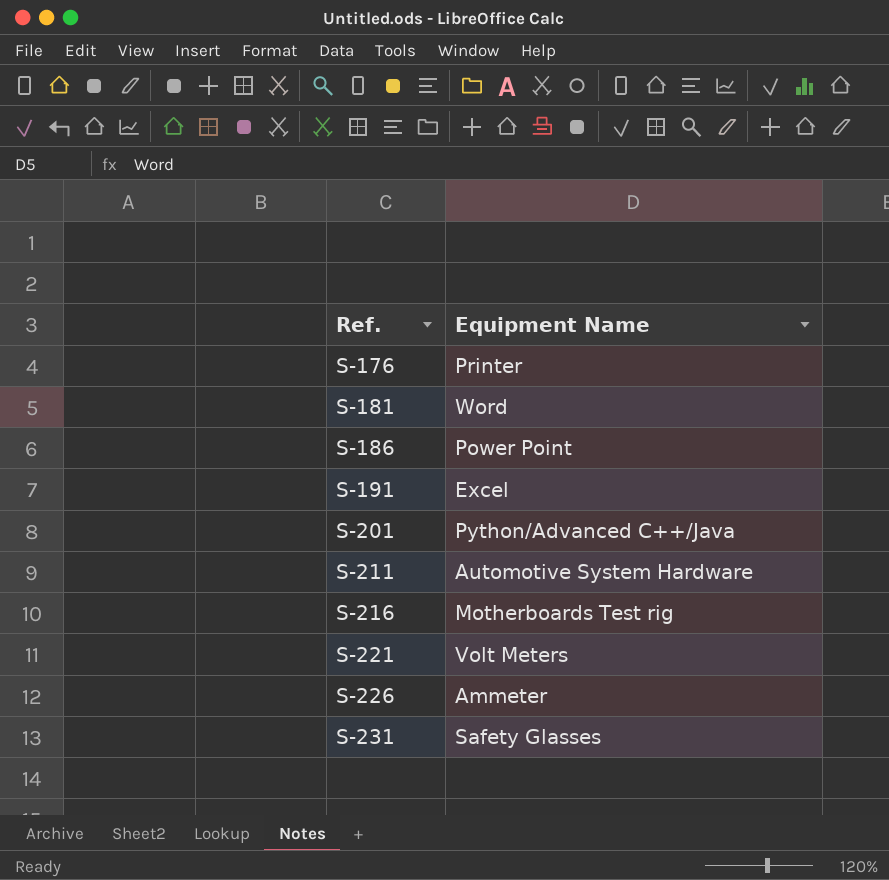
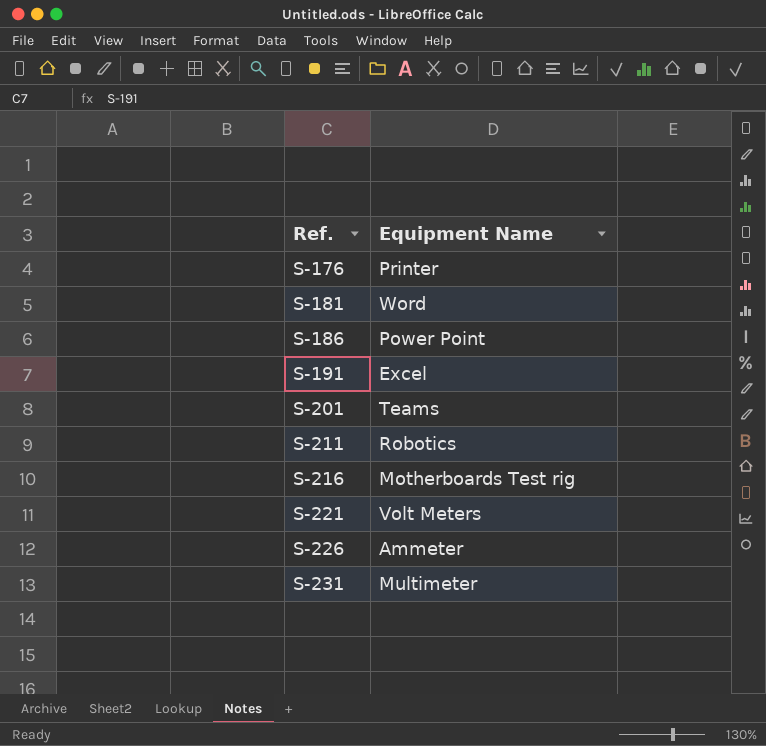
S-201 | Equipment Name: Python/Advanced C++/Java -> Teams
S-211 | Equipment Name: Automotive System Hardware -> Robotics
S-231 | Equipment Name: Safety Glasses -> Multimeter

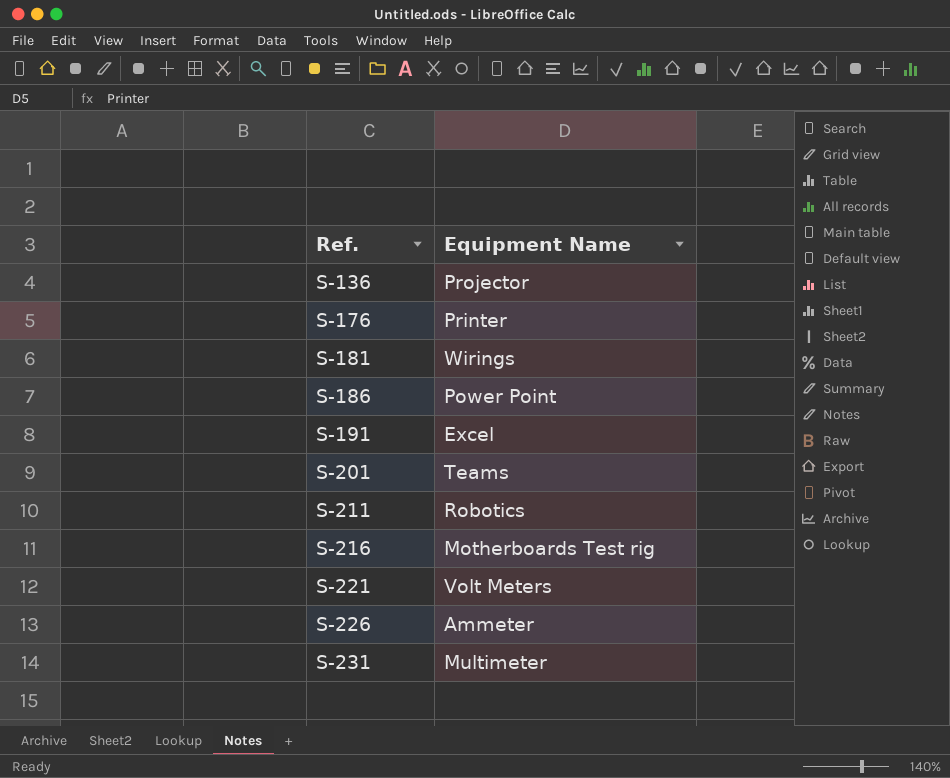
row S-136: none -> Projector
S-181 | Equipment Name: Word -> Wirings

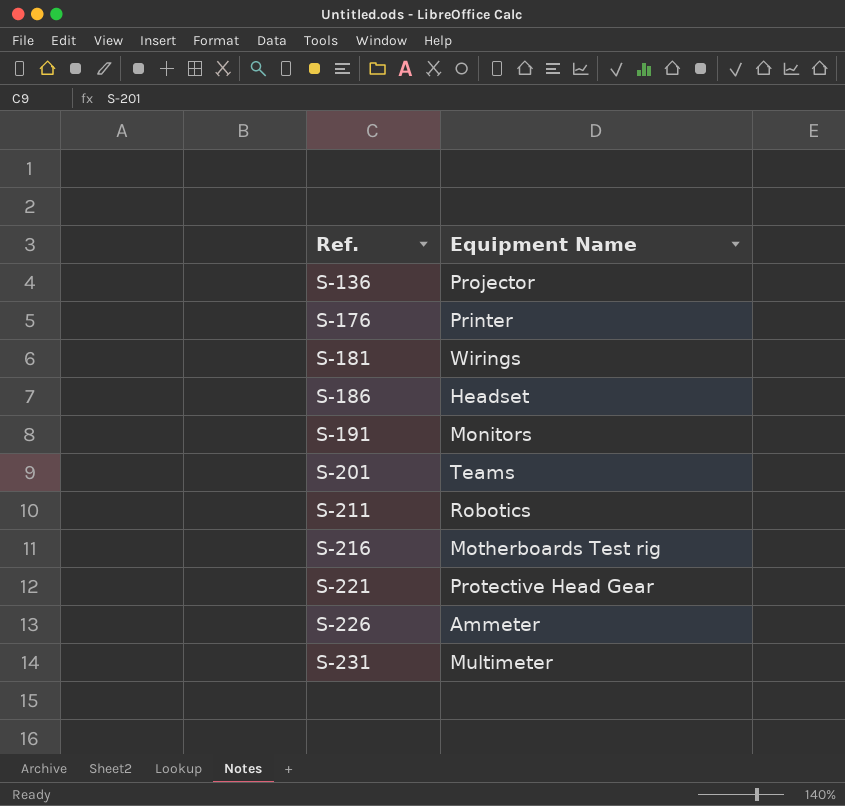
S-186 | Equipment Name: Power Point -> Headset
S-191 | Equipment Name: Excel -> Monitors
S-221 | Equipment Name: Volt Meters -> Protective Head Gear

